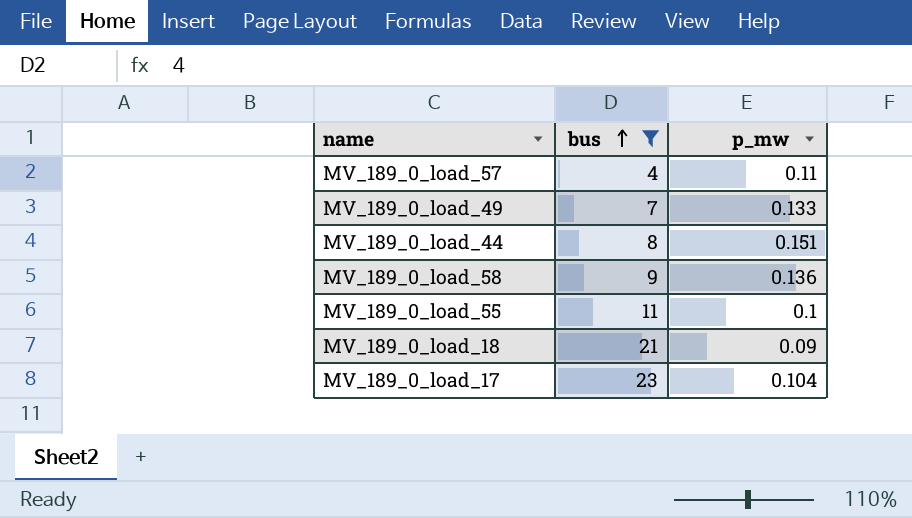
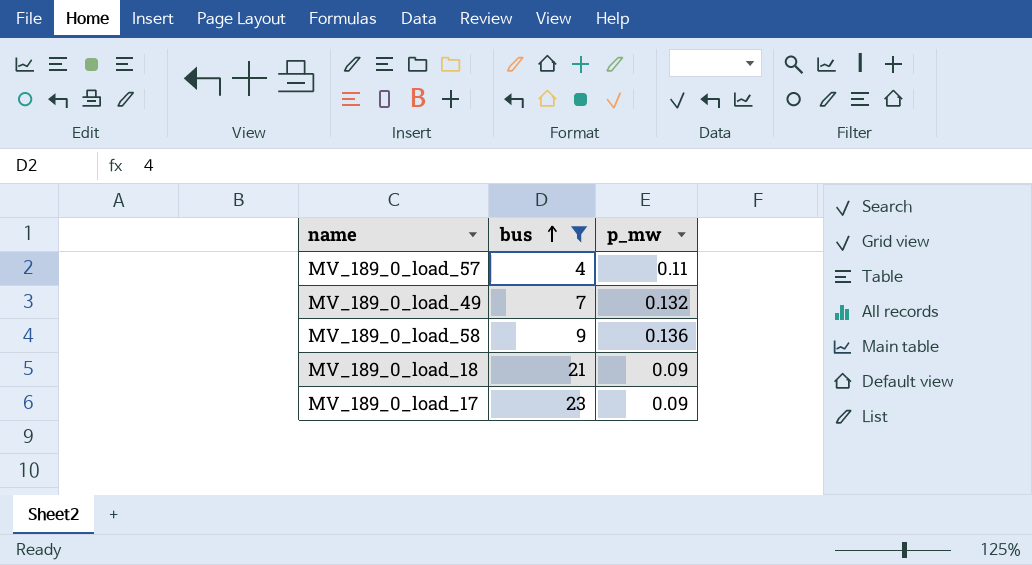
row MV_189_0_load_44: 8 | 0.151 -> none
row MV_189_0_load_55: 11 | 0.1 -> none
MV_189_0_load_49 | p_mw: 0.133 -> 0.132
MV_189_0_load_17 | p_mw: 0.104 -> 0.09

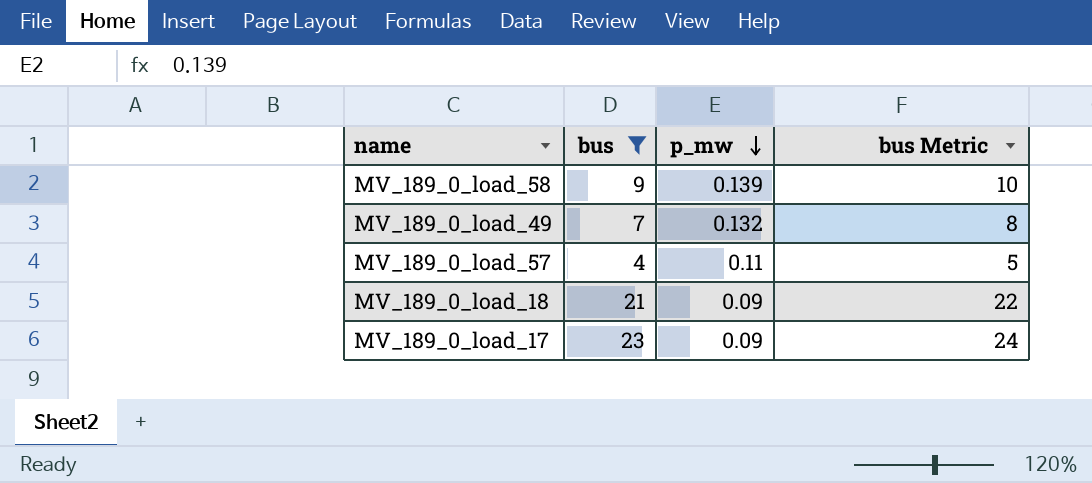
row order: bus ascending -> p_mw descending
column bus Metric | formula: none -> [bus] + 1
MV_189_0_load_58 | p_mw: 0.136 -> 0.139

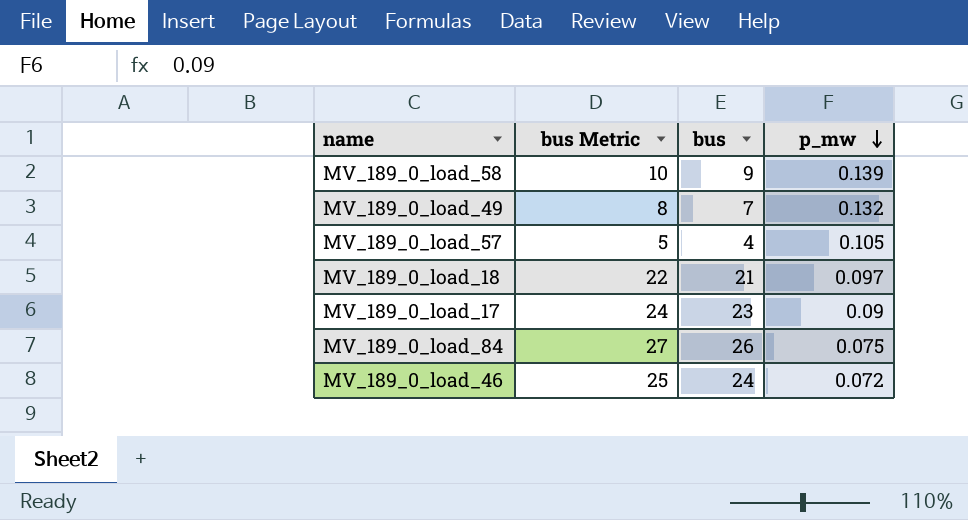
filter: bus <= 23 -> none
column bus Metric | position: 4 -> 2
MV_189_0_load_57 | p_mw: 0.11 -> 0.105
MV_189_0_load_18 | p_mw: 0.09 -> 0.097

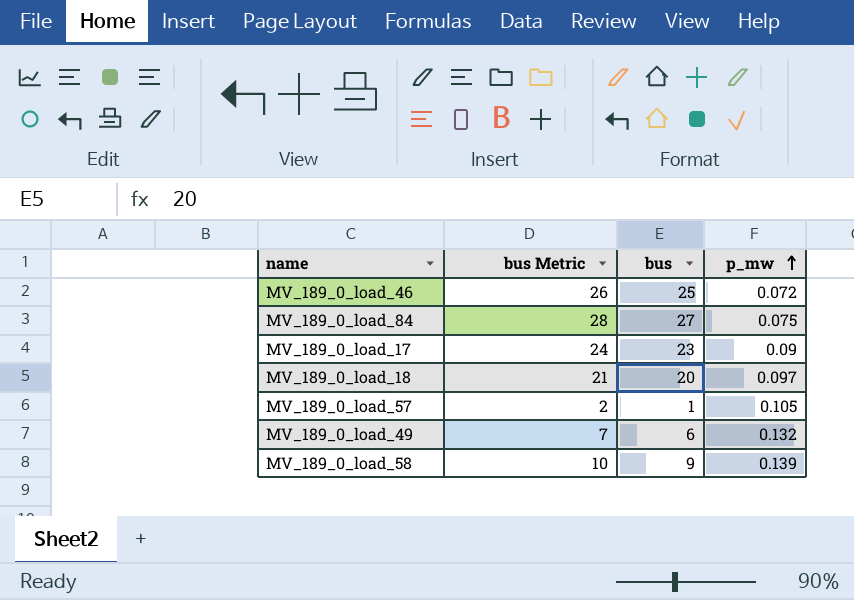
row order: p_mw descending -> p_mw ascending
MV_189_0_load_46 | bus Metric: 25 -> 26
MV_189_0_load_46 | bus: 24 -> 25
MV_189_0_load_84 | bus Metric: 27 -> 28
MV_189_0_load_84 | bus: 26 -> 27
MV_189_0_load_18 | bus Metric: 22 -> 21
MV_189_0_load_18 | bus: 21 -> 20
MV_189_0_load_57 | bus Metric: 5 -> 2
MV_189_0_load_57 | bus: 4 -> 1
MV_189_0_load_49 | bus Metric: 8 -> 7
MV_189_0_load_49 | bus: 7 -> 6

